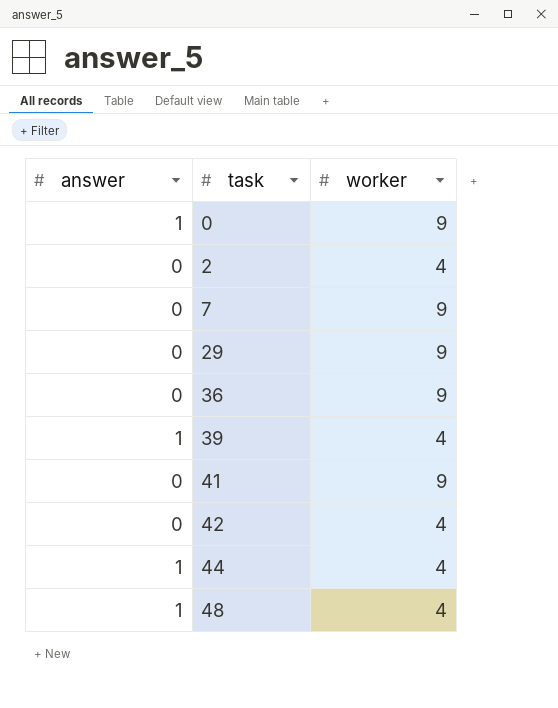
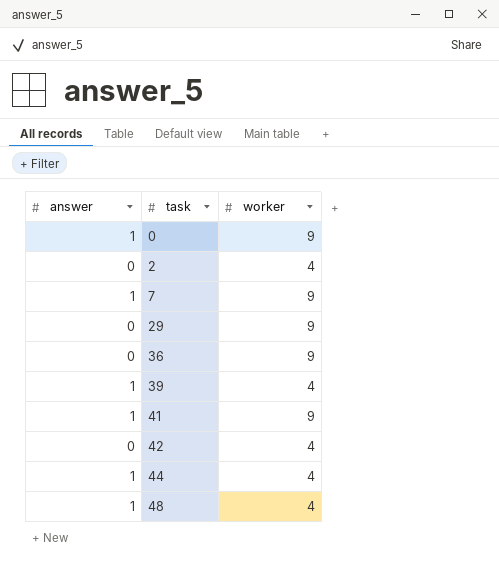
7 | answer: 0 -> 1
41 | answer: 0 -> 1

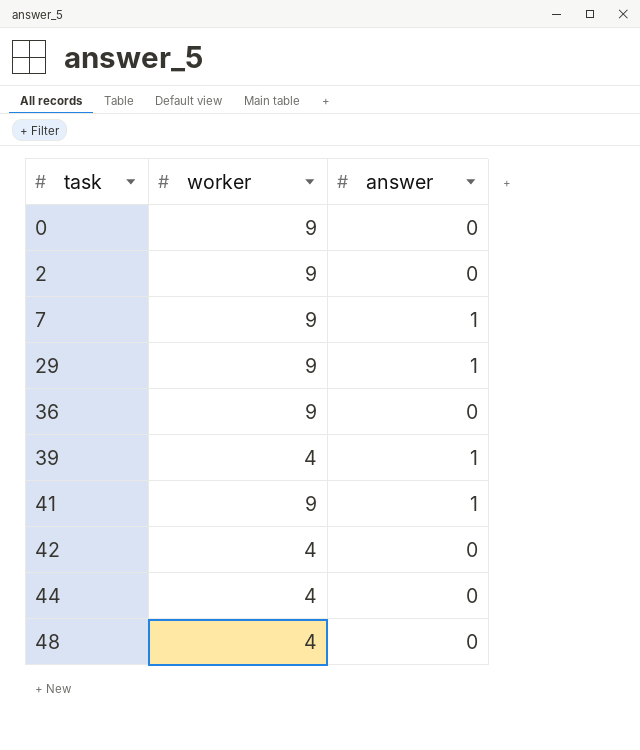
column answer | position: 1 -> 3
0 | answer: 1 -> 0
2 | worker: 4 -> 9
29 | answer: 0 -> 1
44 | answer: 1 -> 0
48 | answer: 1 -> 0

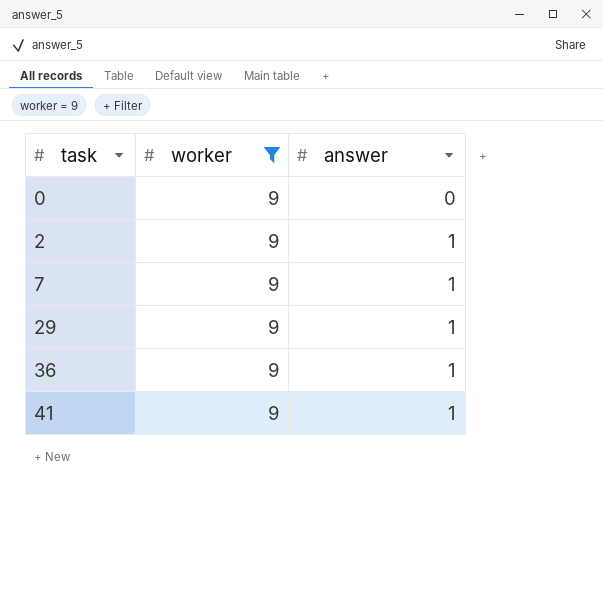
filter: none -> worker = 9
2 | answer: 0 -> 1
36 | answer: 0 -> 1

